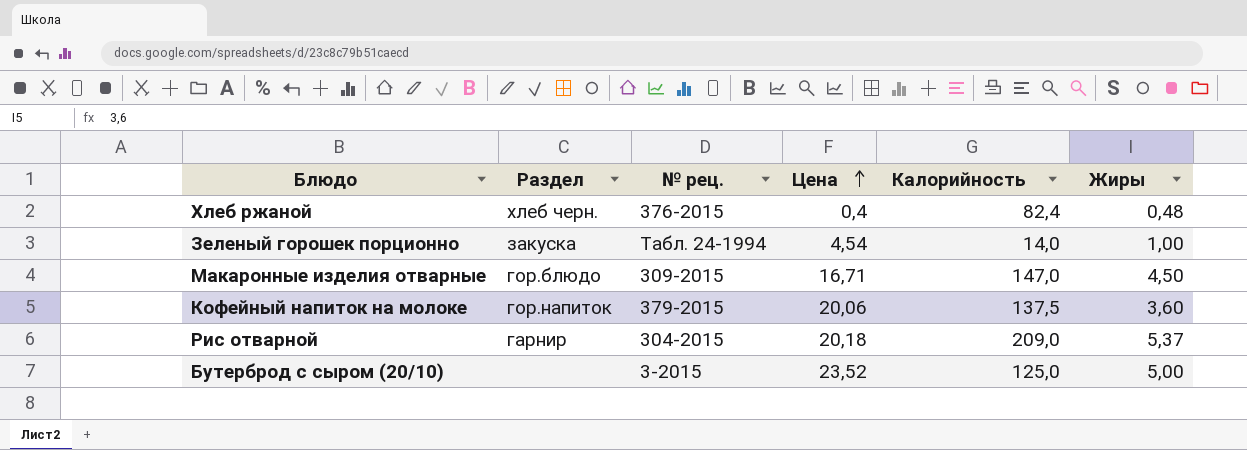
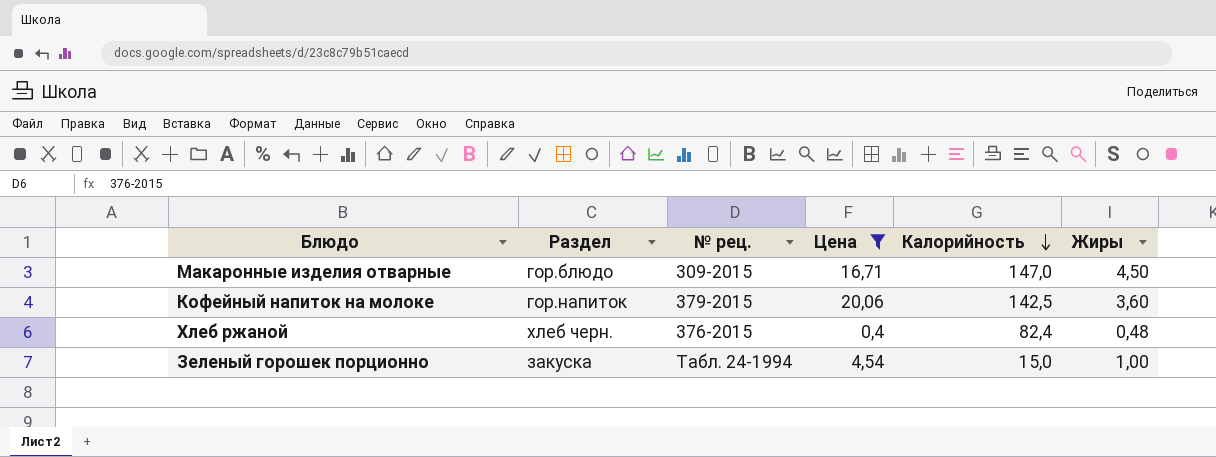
filter: none -> Цена <= 20,06
row order: Цена ascending -> Калорийность descending
Кофейный напиток на молоке | Калорийность: 137,5 -> 142,5
Зеленый горошек порционно | Калорийность: 14,0 -> 15,0

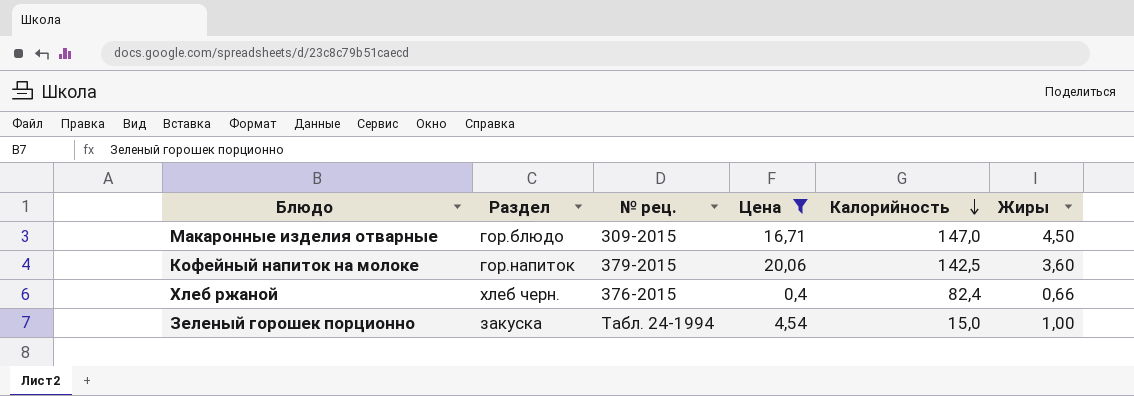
Хлеб ржаной | Жиры: 0,48 -> 0,66

